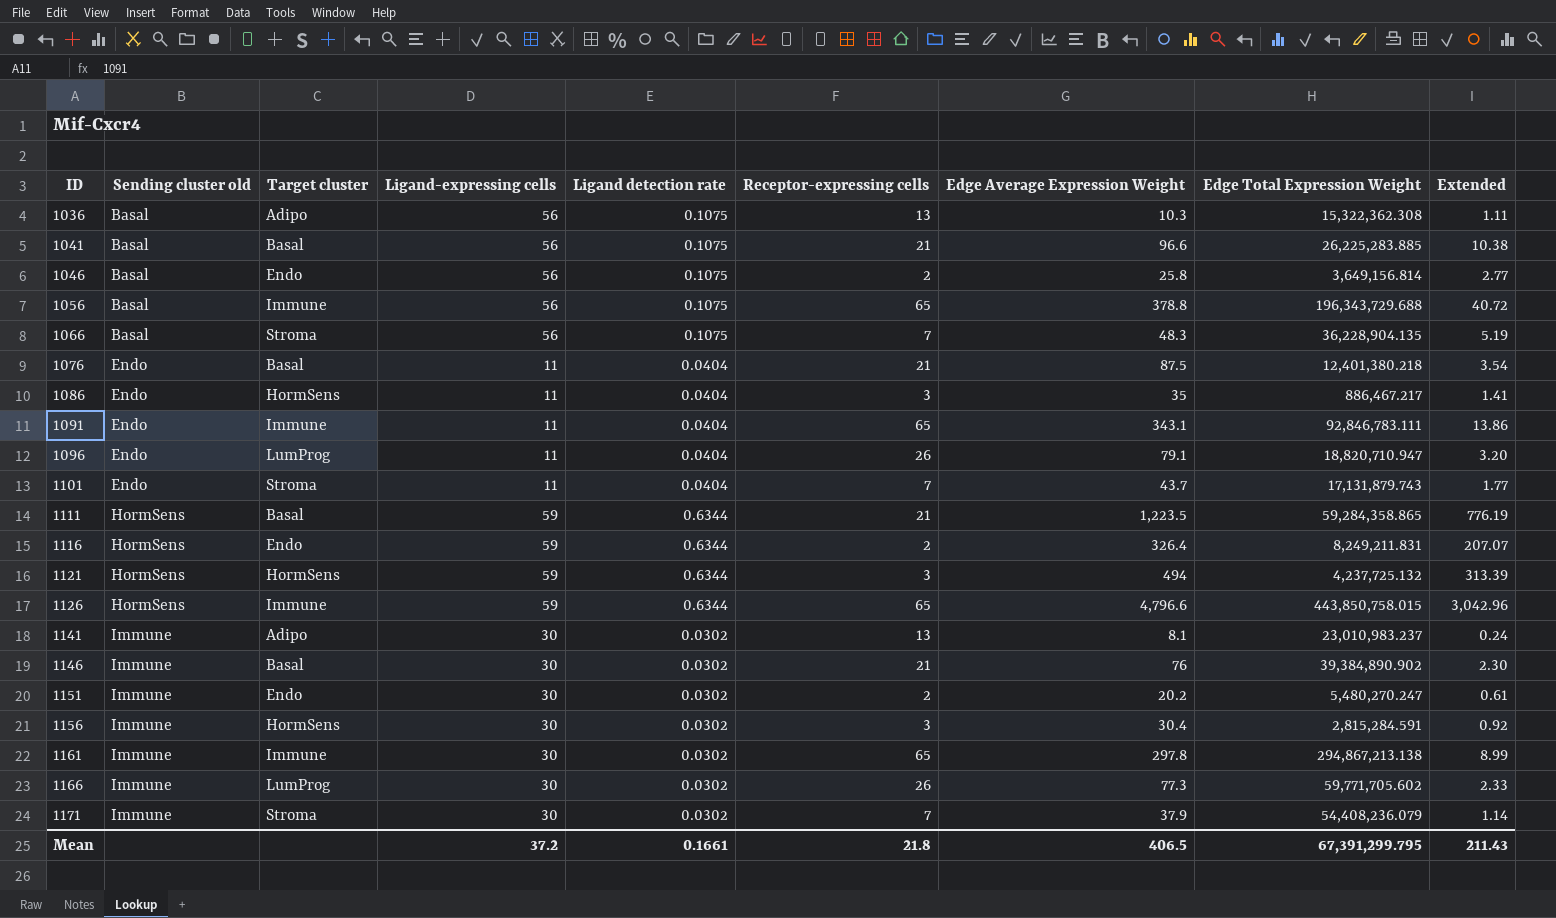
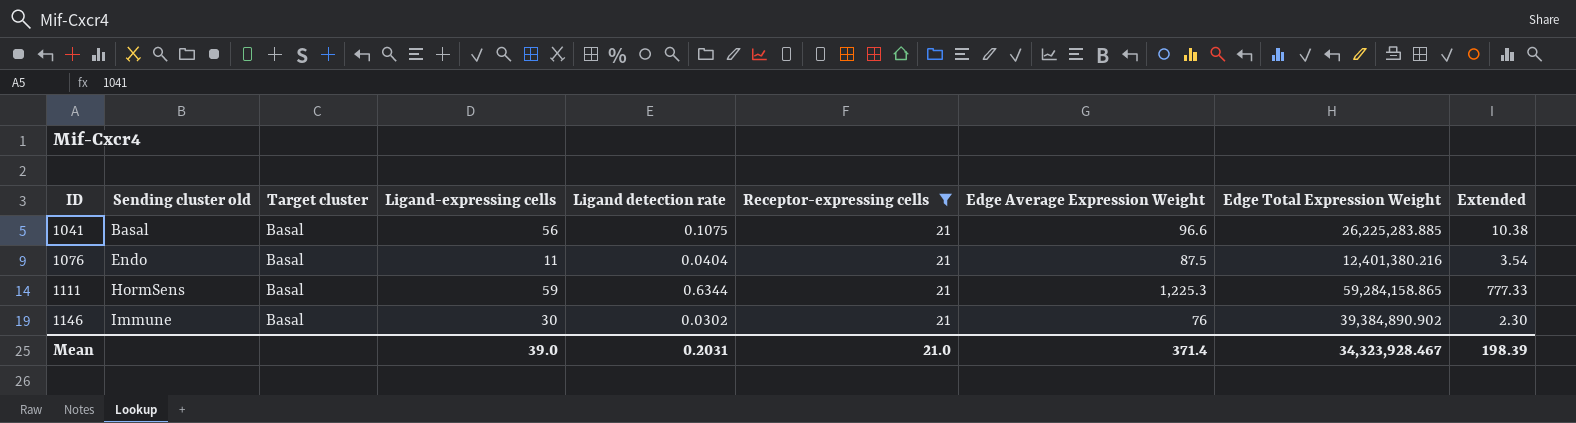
filter: none -> Receptor-expressing cells = 21
1076 | Edge Total Expression Weight: 12,401,380.218 -> 12,401,380.216
1111 | Edge Average Expression Weight: 1,223.5 -> 1,225.3
1111 | Edge Total Expression Weight: 59,284,358.865 -> 59,284,158.865
1111 | Extended: 776.19 -> 777.33
Mean | Ligand-expressing cells: 37.2 -> 39.0
Mean | Ligand detection rate: 0.1661 -> 0.2031
Mean | Receptor-expressing cells: 21.8 -> 21.0
Mean | Edge Average Expression Weight: 406.5 -> 371.4
Mean | Edge Total Expression Weight: 67,391,299.795 -> 34,323,928.467
Mean | Extended: 211.43 -> 198.39

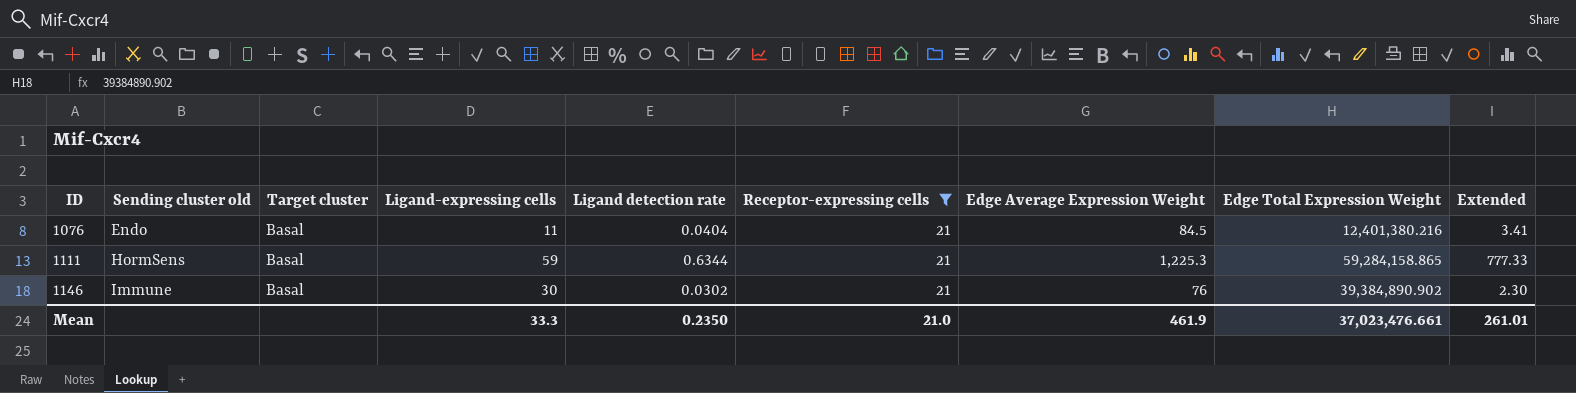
row 1041: Basal | Basal | 56 | 0.1075 | 21 | 96.6 | 26,225,283.885 | 10.38 -> none
1076 | Edge Average Expression Weight: 87.5 -> 84.5
1076 | Extended: 3.54 -> 3.41
Mean | Ligand-expressing cells: 39.0 -> 33.3
Mean | Ligand detection rate: 0.2031 -> 0.2350
Mean | Edge Average Expression Weight: 371.4 -> 461.9
Mean | Edge Total Expression Weight: 34,323,928.467 -> 37,023,476.661
Mean | Extended: 198.39 -> 261.01

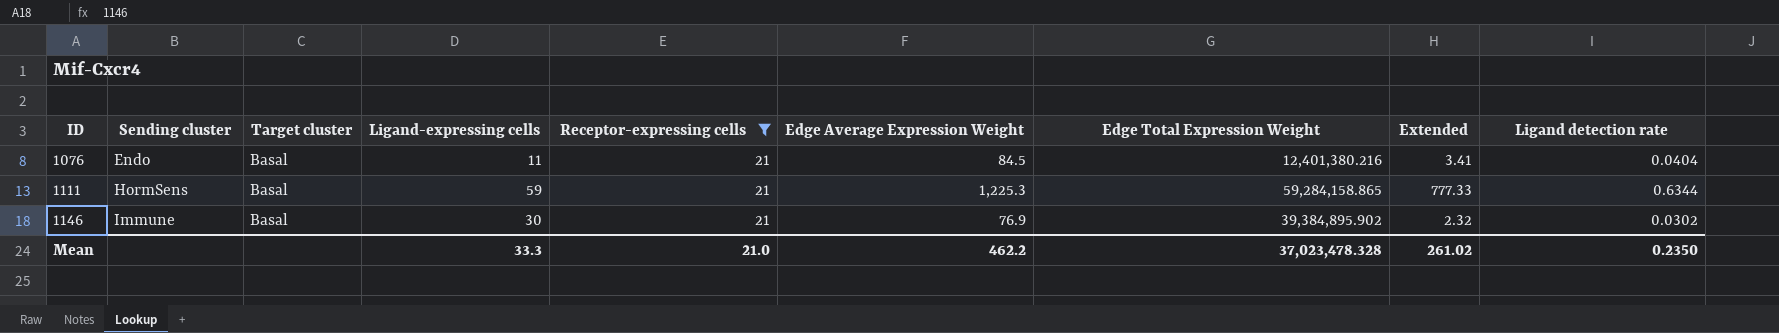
column name: Sending cluster old -> Sending cluster
column Ligand detection rate | position: 5 -> 9
1146 | Edge Average Expression Weight: 76 -> 76.9
1146 | Edge Total Expression Weight: 39,384,890.902 -> 39,384,895.902
1146 | Extended: 2.30 -> 2.32
Mean | Edge Average Expression Weight: 461.9 -> 462.2
Mean | Edge Total Expression Weight: 37,023,476.661 -> 37,023,478.328
Mean | Extended: 261.01 -> 261.02

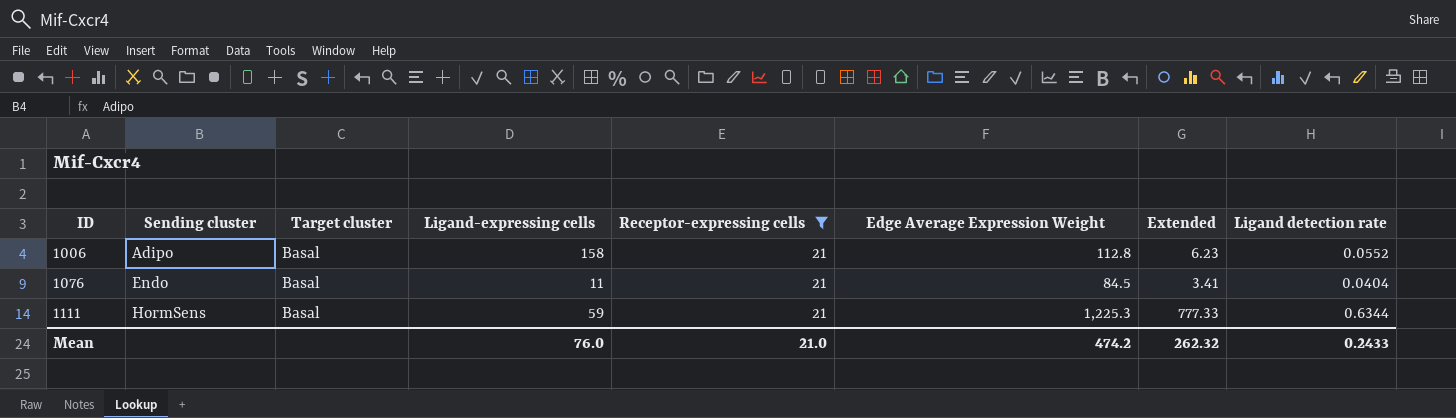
column Edge Total Expression Weight | position: 7 -> none
row 1146: Immune | Basal | 30 | 21 | 76.9 | 39,384,895.902 | 2.32 | 0.0302 -> none
row 1006: none -> Adipo | Basal | 158 | 21 | 112.8 | 6.23 | 0.0552
Mean | Ligand-expressing cells: 33.3 -> 76.0
Mean | Edge Average Expression Weight: 462.2 -> 474.2
Mean | Extended: 261.02 -> 262.32
Mean | Ligand detection rate: 0.2350 -> 0.2433

